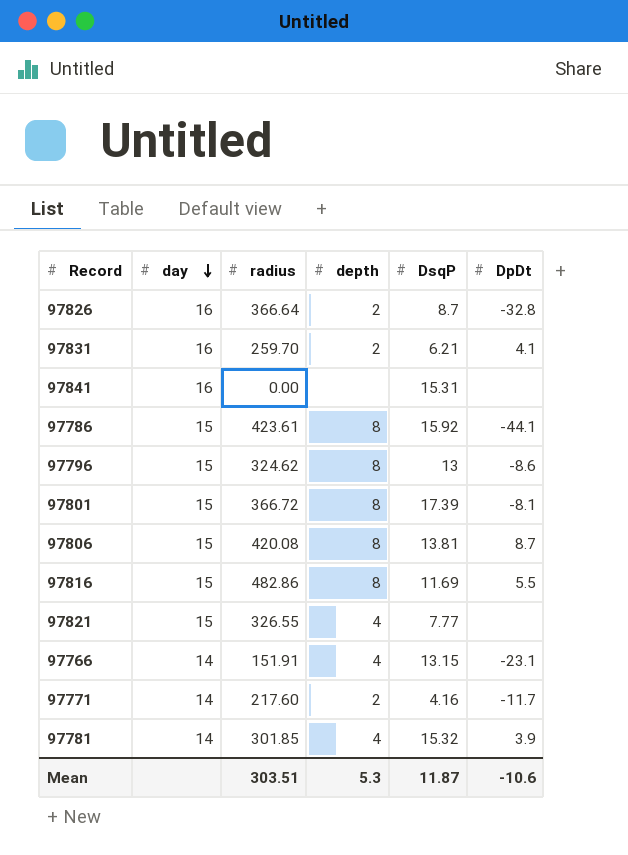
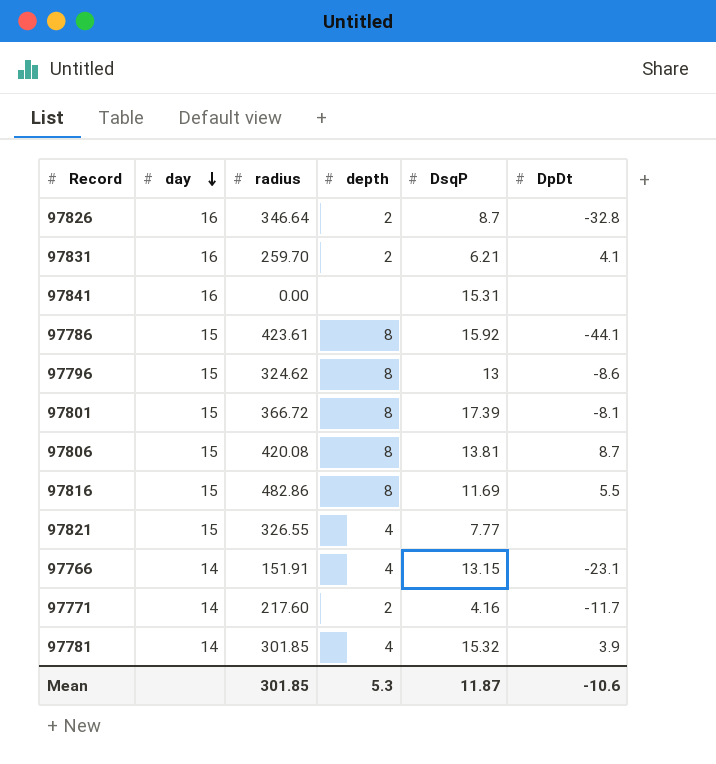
97826 | radius: 366.64 -> 346.64
Mean | radius: 303.51 -> 301.85

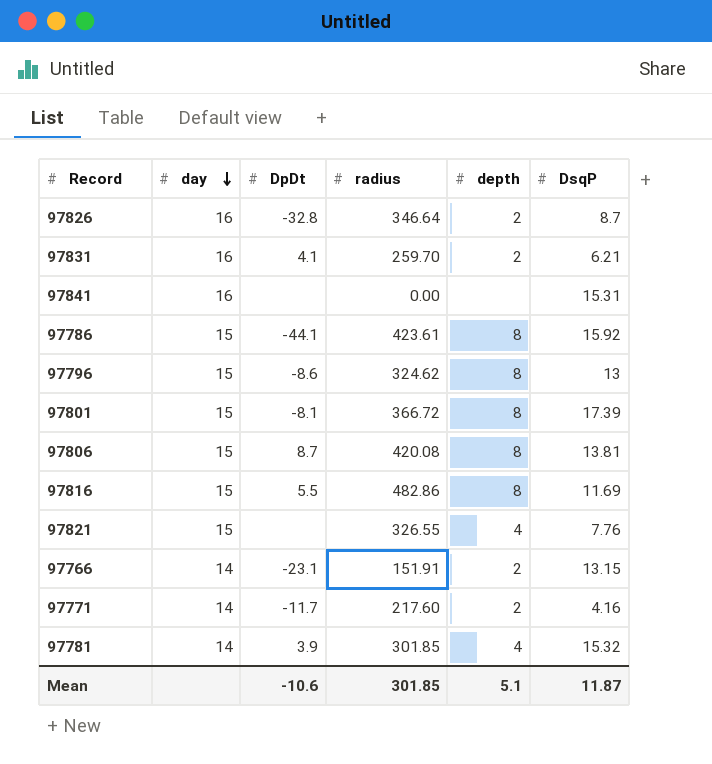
column DpDt | position: 6 -> 3
97821 | DsqP: 7.77 -> 7.76
97766 | depth: 4 -> 2
Mean | depth: 5.3 -> 5.1

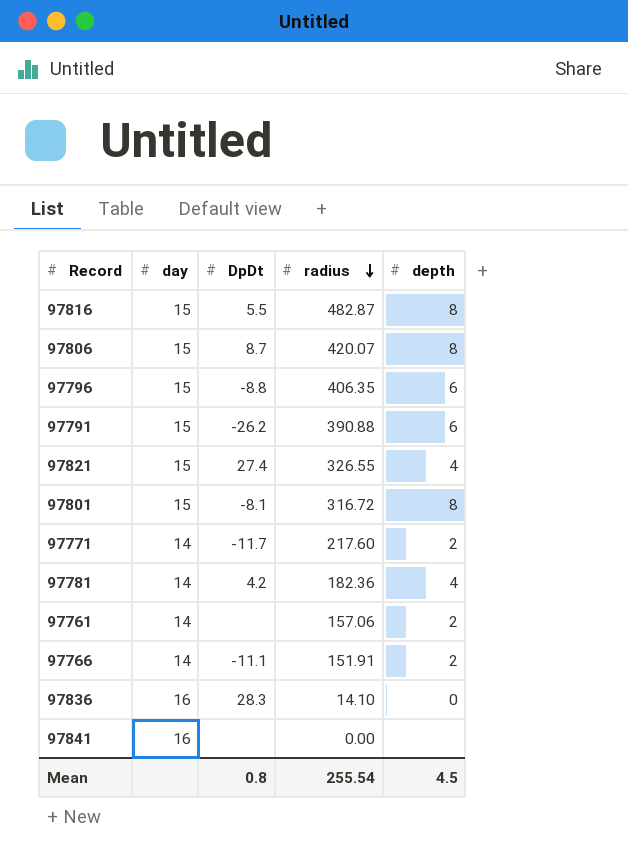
row order: day descending -> radius descending
column DsqP | position: 6 -> none
row 97826: 16 | -32.8 | 346.64 | 2 | 8.7 -> none
row 97831: 16 | 4.1 | 259.70 | 2 | 6.21 -> none
row 97786: 15 | -44.1 | 423.61 | 8 | 15.92 -> none
97816 | radius: 482.86 -> 482.87
97806 | radius: 420.08 -> 420.07
97796 | DpDt: -8.6 -> -8.8
97796 | radius: 324.62 -> 406.35
97796 | depth: 8 -> 6
row 97791: none -> 15 | -26.2 | 390.88 | 6
97821 | DpDt: none -> 27.4
97801 | radius: 366.72 -> 316.72
97781 | DpDt: 3.9 -> 4.2
97781 | radius: 301.85 -> 182.36
row 97761: none -> 14 | none | 157.06 | 2
97766 | DpDt: -23.1 -> -11.1
row 97836: none -> 16 | 28.3 | 14.10 | 0
Mean | DpDt: -10.6 -> 0.8
Mean | radius: 301.85 -> 255.54
Mean | depth: 5.1 -> 4.5

